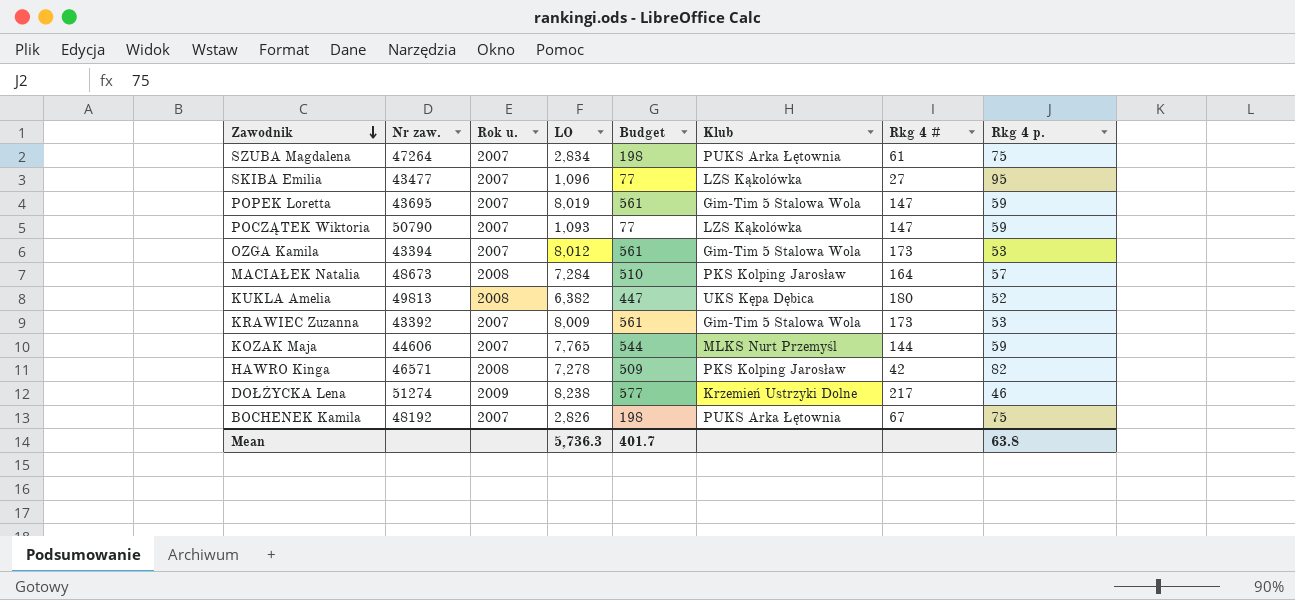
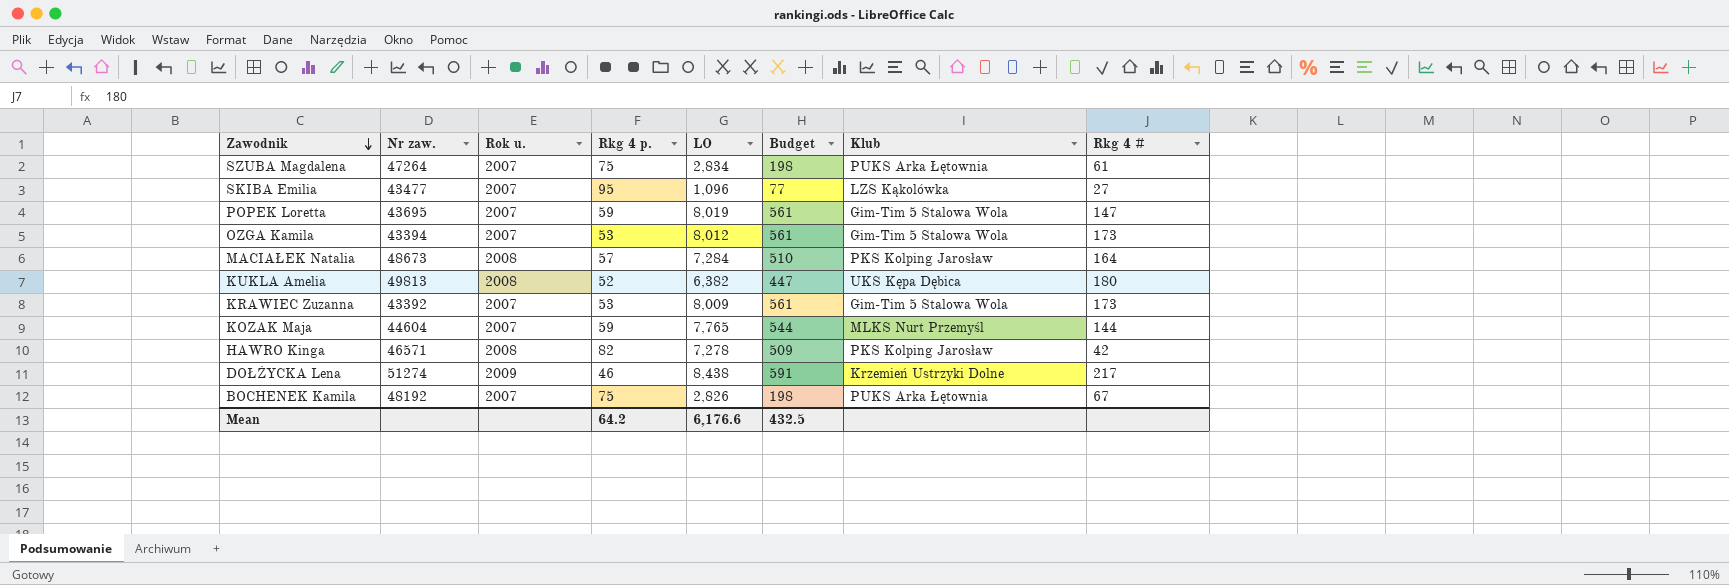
column Rkg 4 p. | position: 8 -> 4
row POCZĄTEK Wiktoria: 50790 | 2007 | 1,093 | 77 | LZS Kąkolówka | 147 | 59 -> none
KOZAK Maja | Nr zaw.: 44606 -> 44604
DOŁŻYCKA Lena | LO: 8,238 -> 8,438
DOŁŻYCKA Lena | Budget: 577 -> 591
Mean | Rkg 4 p.: 63.8 -> 64.2
Mean | LO: 5,736.3 -> 6,176.6
Mean | Budget: 401.7 -> 432.5

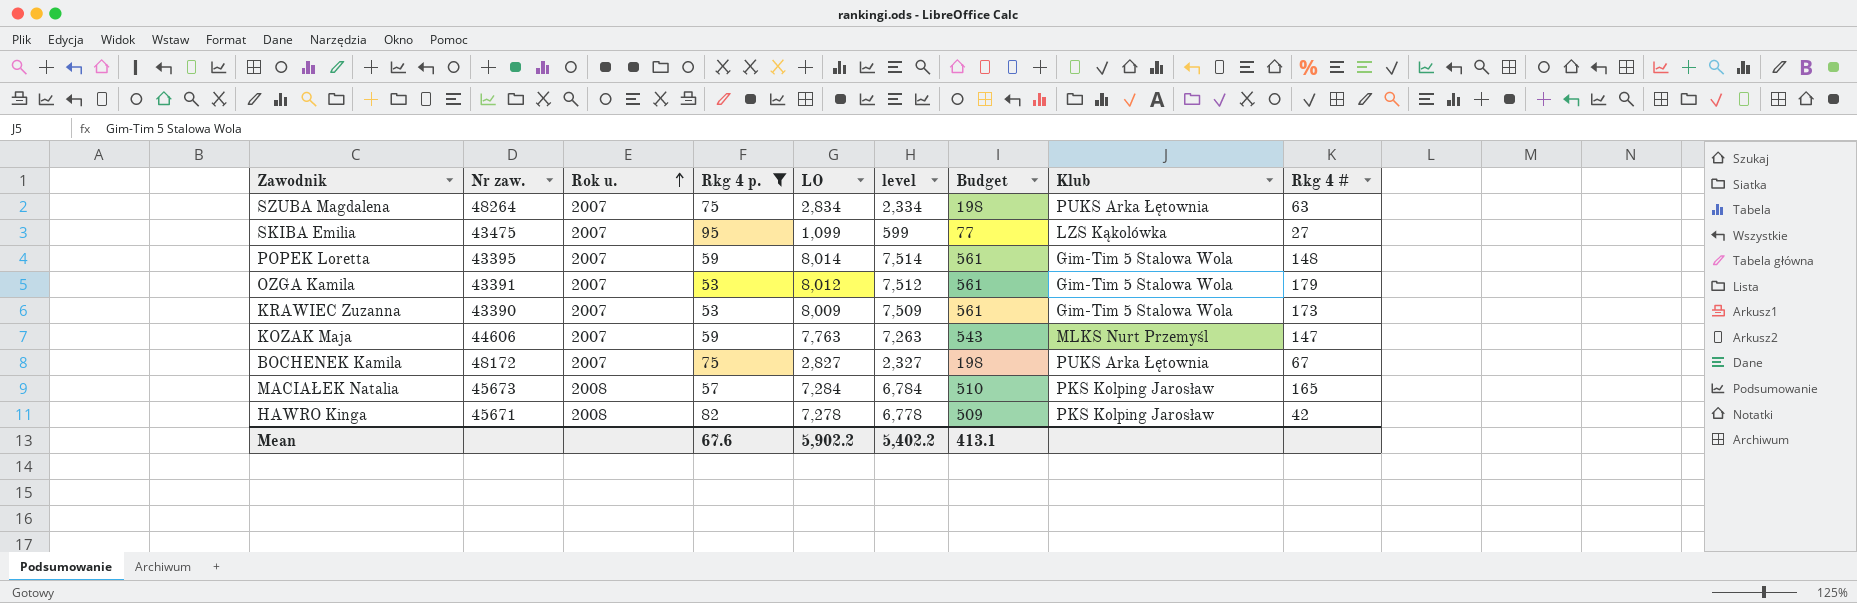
filter: none -> Rkg 4 p. >= 53
row order: Zawodnik descending -> Rok u. ascending
column level | formula: none -> [LO] - 500
SZUBA Magdalena | Nr zaw.: 47264 -> 48264
SZUBA Magdalena | Rkg 4 #: 61 -> 63
SKIBA Emilia | Nr zaw.: 43477 -> 43475
SKIBA Emilia | LO: 1,096 -> 1,099
POPEK Loretta | Nr zaw.: 43695 -> 43395
POPEK Loretta | LO: 8,019 -> 8,014
POPEK Loretta | Rkg 4 #: 147 -> 148
OZGA Kamila | Nr zaw.: 43394 -> 43391
OZGA Kamila | Rkg 4 #: 173 -> 179
KRAWIEC Zuzanna | Nr zaw.: 43392 -> 43390
KOZAK Maja | Nr zaw.: 44604 -> 44606
KOZAK Maja | LO: 7,765 -> 7,763
KOZAK Maja | Budget: 544 -> 543
KOZAK Maja | Rkg 4 #: 144 -> 147
BOCHENEK Kamila | Nr zaw.: 48192 -> 48172
BOCHENEK Kamila | LO: 2,826 -> 2,827
MACIAŁEK Natalia | Nr zaw.: 48673 -> 45673
MACIAŁEK Natalia | Rkg 4 #: 164 -> 165
HAWRO Kinga | Nr zaw.: 46571 -> 45671
Mean | Rkg 4 p.: 64.2 -> 67.6
Mean | LO: 6,176.6 -> 5,902.2
Mean | Budget: 432.5 -> 413.1

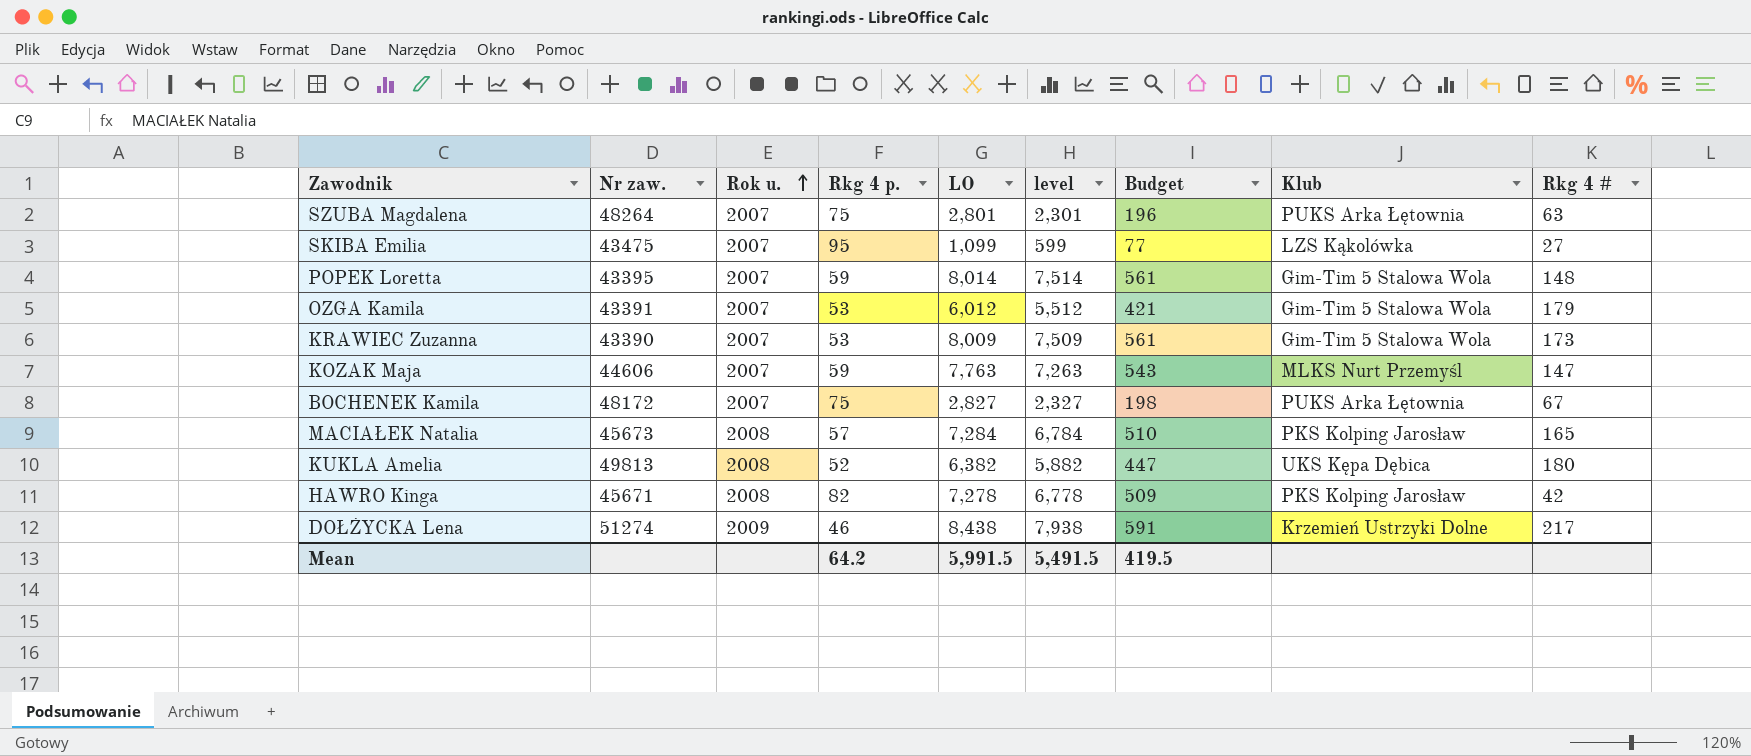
filter: Rkg 4 p. >= 53 -> none
SZUBA Magdalena | LO: 2,834 -> 2,801
SZUBA Magdalena | level: 2,334 -> 2,301
SZUBA Magdalena | Budget: 198 -> 196
OZGA Kamila | LO: 8,012 -> 6,012
OZGA Kamila | level: 7,512 -> 5,512
OZGA Kamila | Budget: 561 -> 421
Mean | Rkg 4 p.: 67.6 -> 64.2
Mean | LO: 5,902.2 -> 5,991.5
Mean | level: 5,402.2 -> 5,491.5
Mean | Budget: 413.1 -> 419.5

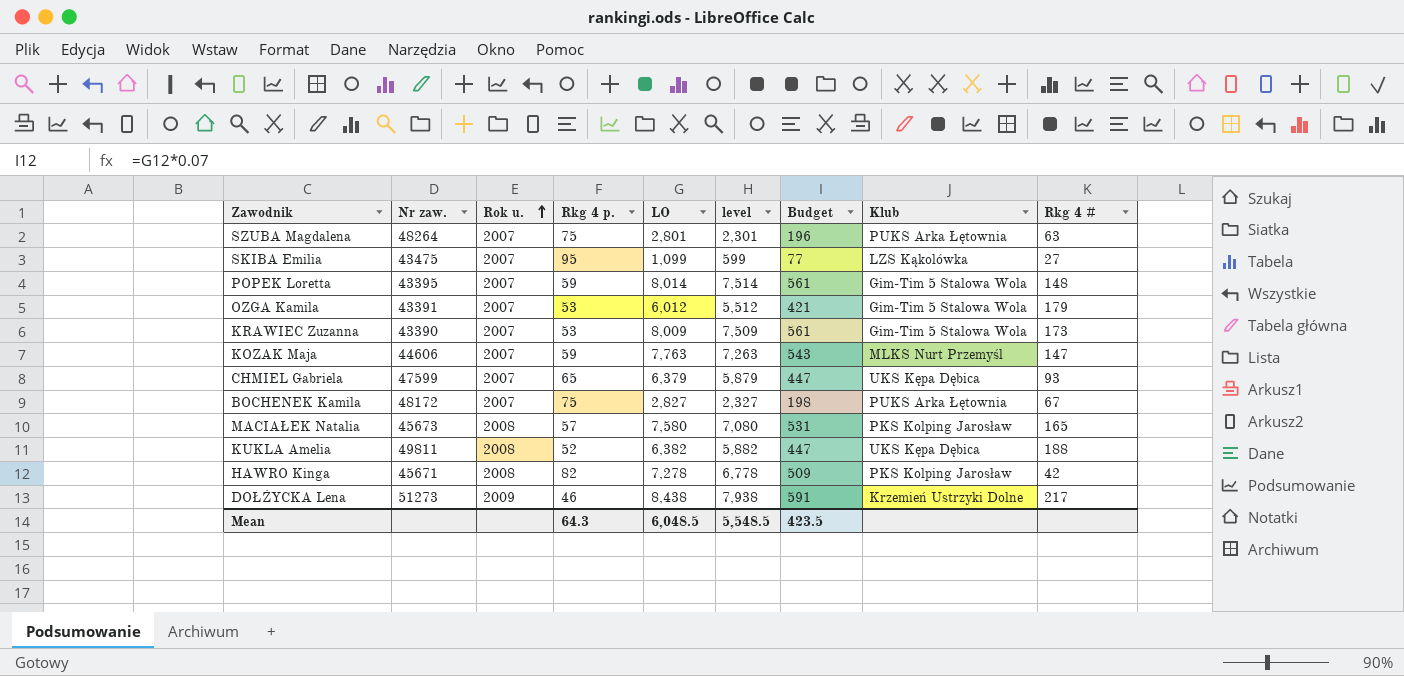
row CHMIEL Gabriela: none -> 47599 | 2007 | 65 | 6,379 | 5,879 | 447 | UKS Kępa Dębica | 93
MACIAŁEK Natalia | LO: 7,284 -> 7,580
MACIAŁEK Natalia | level: 6,784 -> 7,080
MACIAŁEK Natalia | Budget: 510 -> 531
KUKLA Amelia | Nr zaw.: 49813 -> 49811
KUKLA Amelia | Rkg 4 #: 180 -> 188
DOŁŻYCKA Lena | Nr zaw.: 51274 -> 51273
Mean | Rkg 4 p.: 64.2 -> 64.3
Mean | LO: 5,991.5 -> 6,048.5
Mean | level: 5,491.5 -> 5,548.5
Mean | Budget: 419.5 -> 423.5

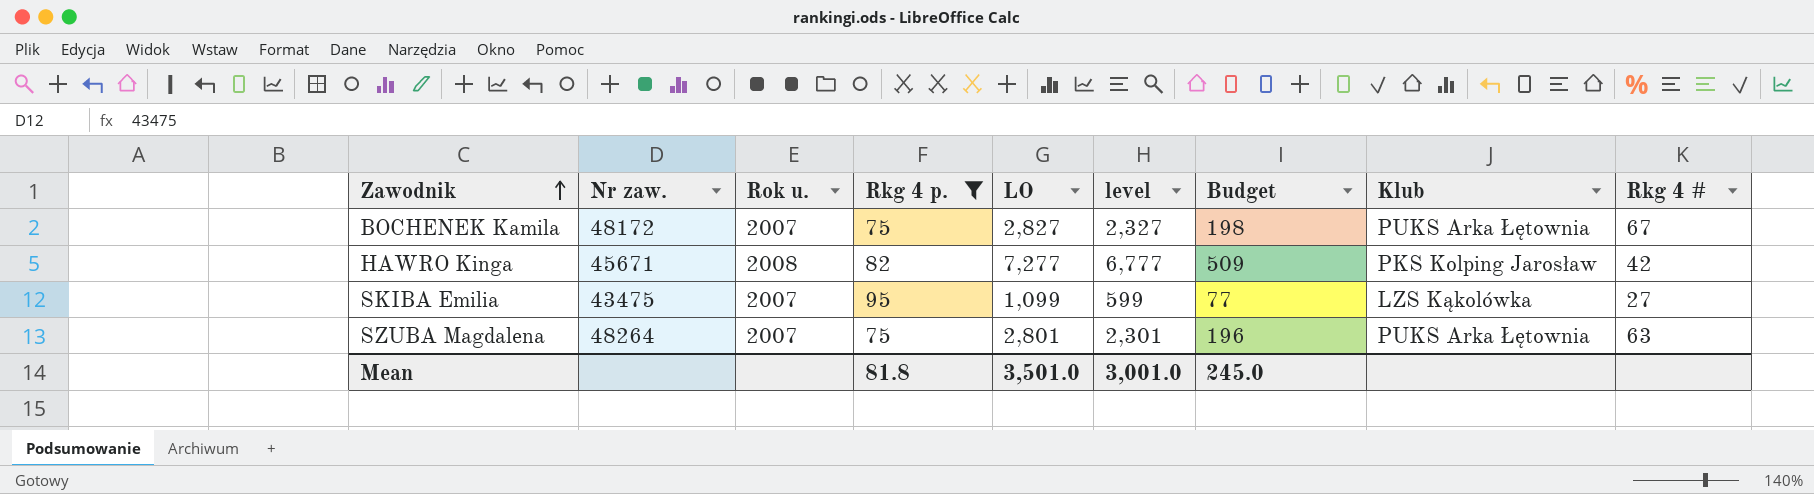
filter: none -> Rkg 4 p. >= 75
row order: Rok u. ascending -> Zawodnik ascending
HAWRO Kinga | LO: 7,278 -> 7,277
HAWRO Kinga | level: 6,778 -> 6,777
Mean | Rkg 4 p.: 64.3 -> 81.8
Mean | LO: 6,048.5 -> 3,501.0
Mean | level: 5,548.5 -> 3,001.0
Mean | Budget: 423.5 -> 245.0

